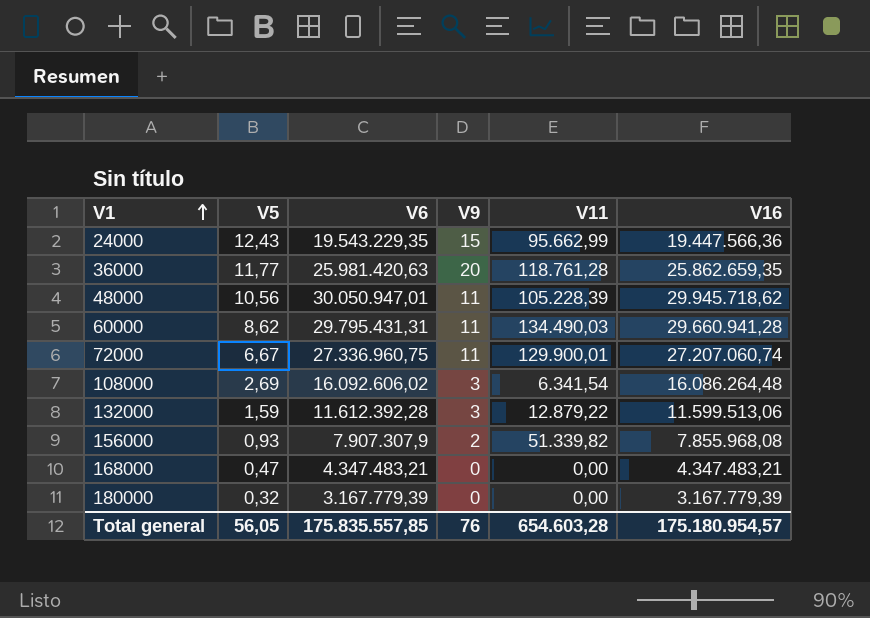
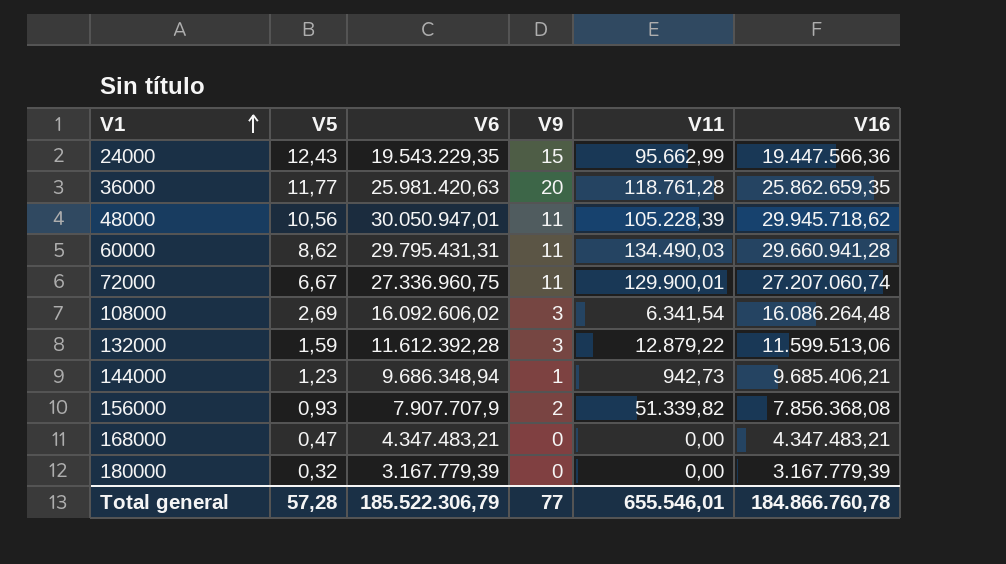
row 144000: none -> 1,23 | 9.686.348,94 | 1 | 942,73 | 9.685.406,21
156000 | V6: 7.907.307,9 -> 7.907.707,9
156000 | V16: 7.855.968,08 -> 7.856.368,08
Total general | V5: 56,05 -> 57,28
Total general | V6: 175.835.557,85 -> 185.522.306,79
Total general | V9: 76 -> 77
Total general | V11: 654.603,28 -> 655.546,01
Total general | V16: 175.180.954,57 -> 184.866.760,78

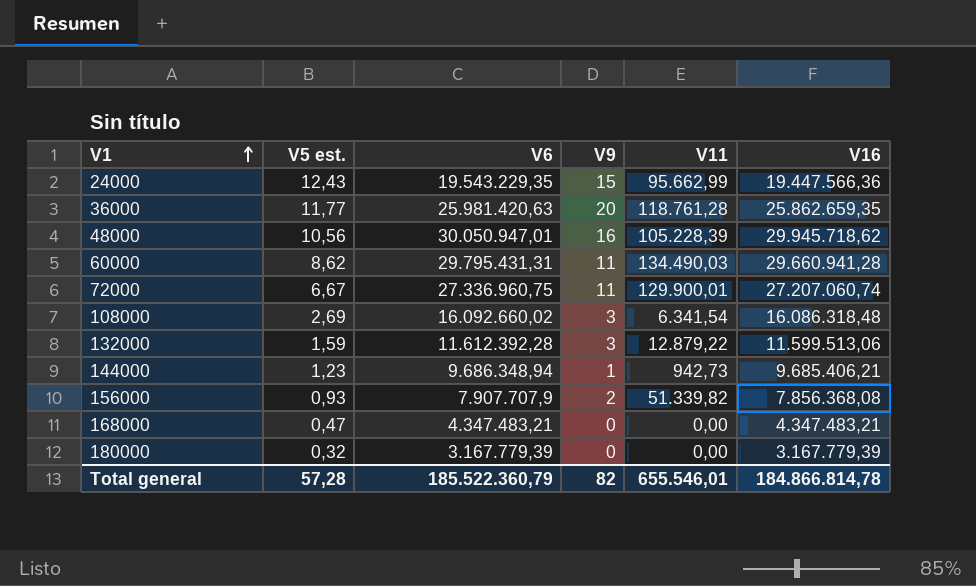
column name: V5 -> V5 est.
48000 | V9: 11 -> 16
108000 | V6: 16.092.606,02 -> 16.092.660,02
108000 | V16: 16.086.264,48 -> 16.086.318,48
Total general | V6: 185.522.306,79 -> 185.522.360,79
Total general | V9: 77 -> 82
Total general | V16: 184.866.760,78 -> 184.866.814,78

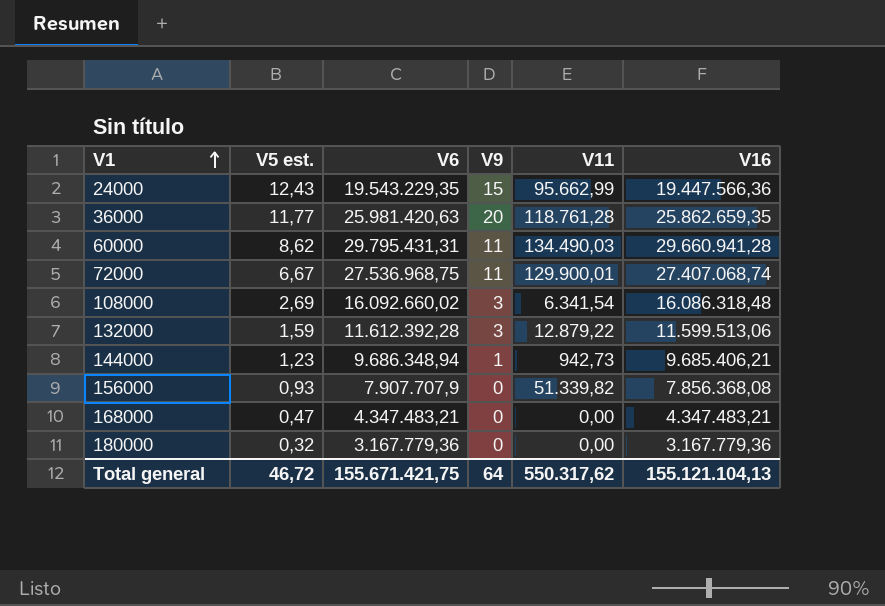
row 48000: 10,56 | 30.050.947,01 | 16 | 105.228,39 | 29.945.718,62 -> none
72000 | V6: 27.336.960,75 -> 27.536.968,75
72000 | V16: 27.207.060,74 -> 27.407.068,74
156000 | V9: 2 -> 0
180000 | V6: 3.167.779,39 -> 3.167.779,36
180000 | V16: 3.167.779,39 -> 3.167.779,36
Total general | V5 est.: 57,28 -> 46,72
Total general | V6: 185.522.360,79 -> 155.671.421,75
Total general | V9: 82 -> 64
Total general | V11: 655.546,01 -> 550.317,62
Total general | V16: 184.866.814,78 -> 155.121.104,13

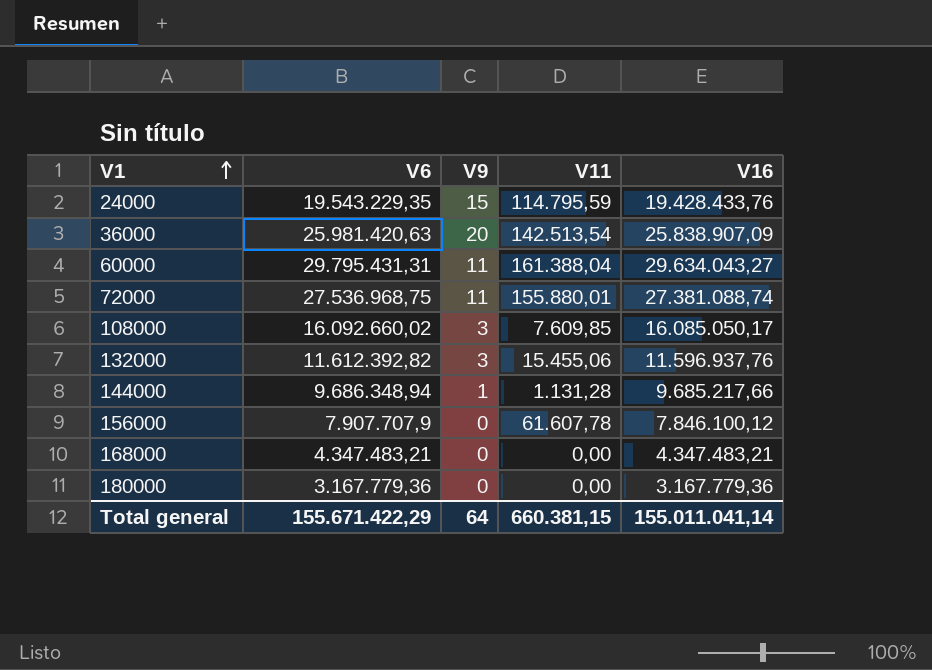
column V5 est. | position: 2 -> none
24000 | V11: 95.662,99 -> 114.795,59
24000 | V16: 19.447.566,36 -> 19.428.433,76
36000 | V11: 118.761,28 -> 142.513,54
36000 | V16: 25.862.659,35 -> 25.838.907,09
60000 | V11: 134.490,03 -> 161.388,04
60000 | V16: 29.660.941,28 -> 29.634.043,27
72000 | V11: 129.900,01 -> 155.880,01
72000 | V16: 27.407.068,74 -> 27.381.088,74
108000 | V11: 6.341,54 -> 7.609,85
108000 | V16: 16.086.318,48 -> 16.085.050,17
132000 | V6: 11.612.392,28 -> 11.612.392,82
132000 | V11: 12.879,22 -> 15.455,06
132000 | V16: 11.599.513,06 -> 11.596.937,76
144000 | V11: 942,73 -> 1.131,28
144000 | V16: 9.685.406,21 -> 9.685.217,66
156000 | V11: 51.339,82 -> 61.607,78
156000 | V16: 7.856.368,08 -> 7.846.100,12
Total general | V6: 155.671.421,75 -> 155.671.422,29
Total general | V11: 550.317,62 -> 660.381,15
Total general | V16: 155.121.104,13 -> 155.011.041,14

